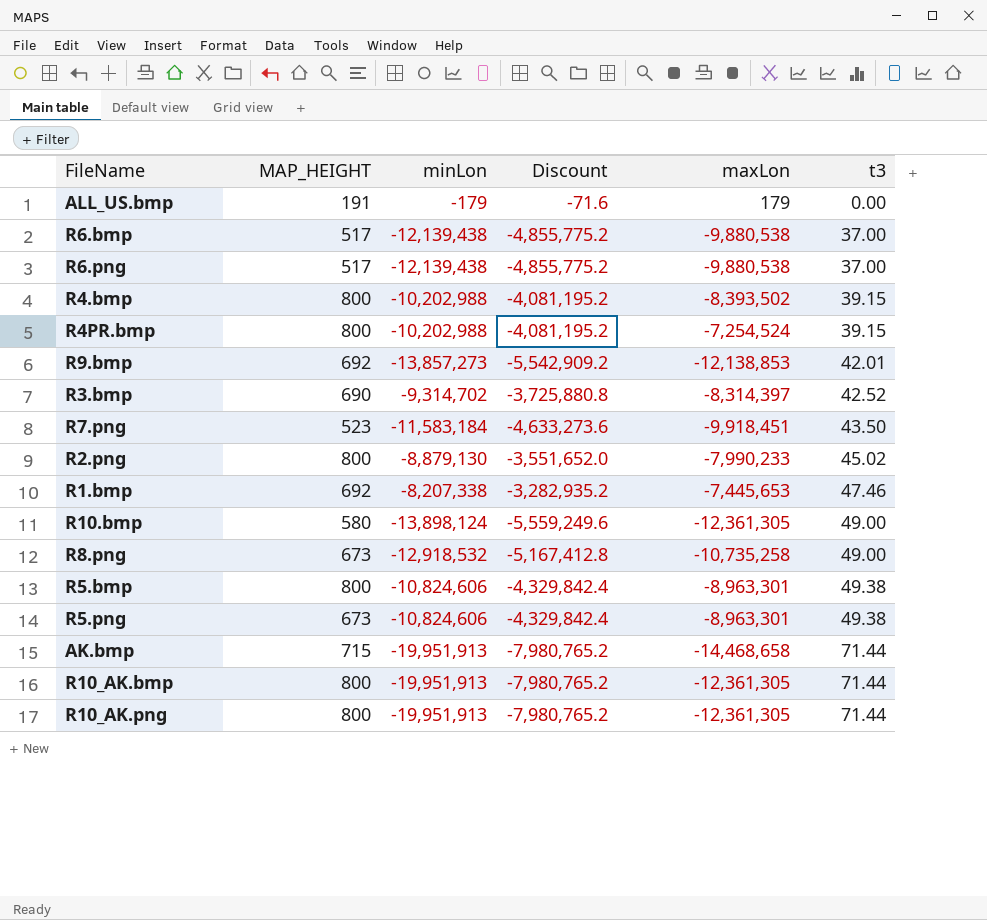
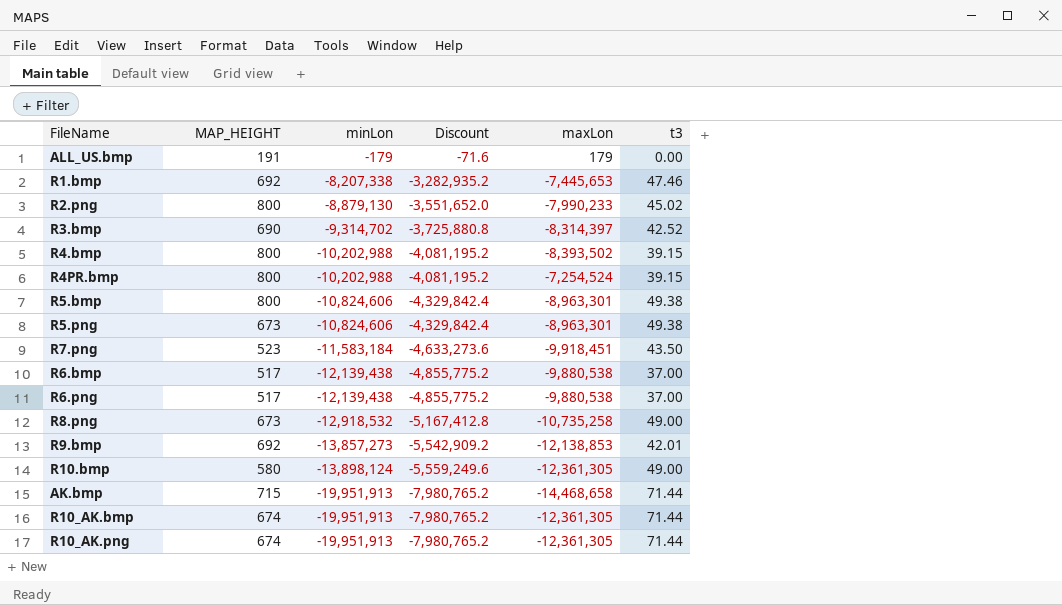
row order: t3 ascending -> minLon descending
R10_AK.bmp | MAP_HEIGHT: 800 -> 674
R10_AK.png | MAP_HEIGHT: 800 -> 674

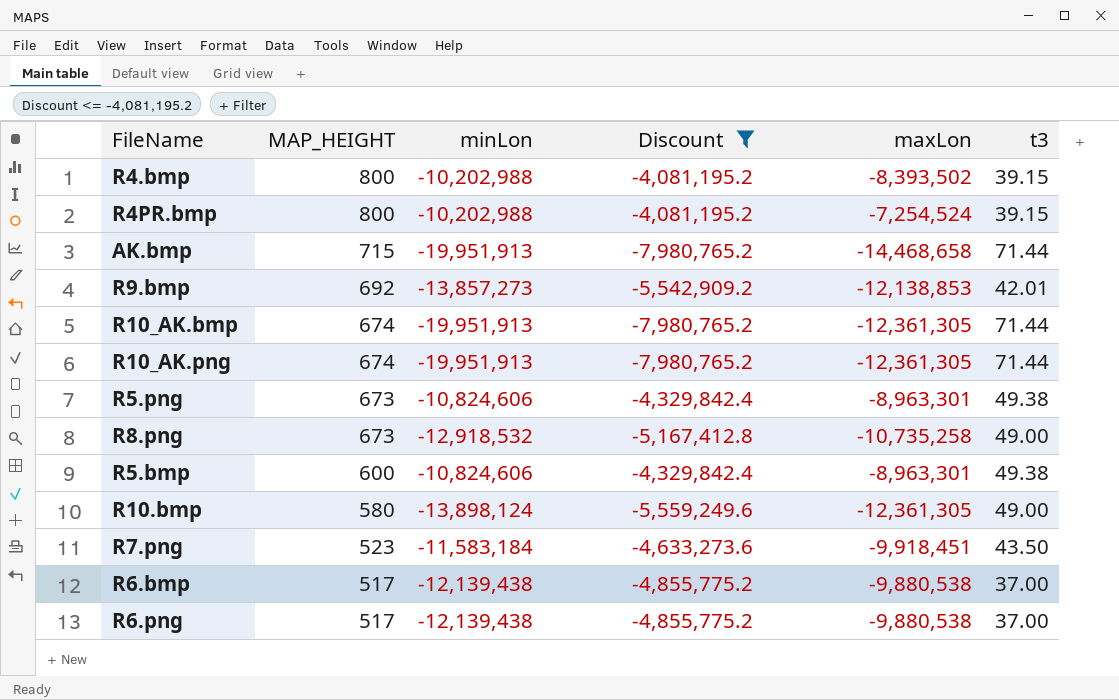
filter: none -> Discount <= -4,081,195.2
row order: minLon descending -> MAP_HEIGHT descending
R5.bmp | MAP_HEIGHT: 800 -> 600

